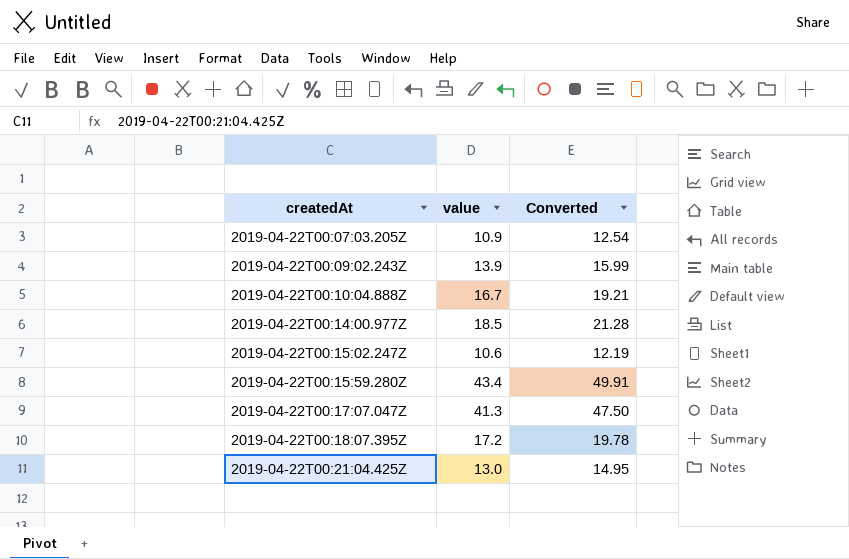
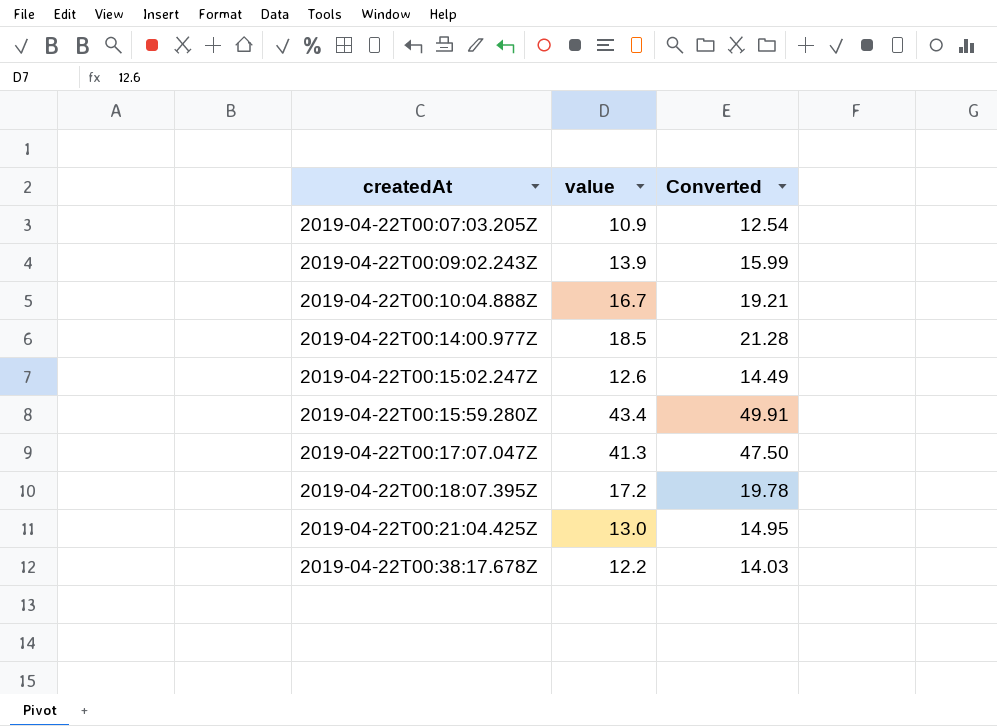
2019-04-22T00:15:02.247Z | value: 10.6 -> 12.6
2019-04-22T00:15:02.247Z | Converted: 12.19 -> 14.49
row 2019-04-22T00:38:17.678Z: none -> 12.2 | 14.03

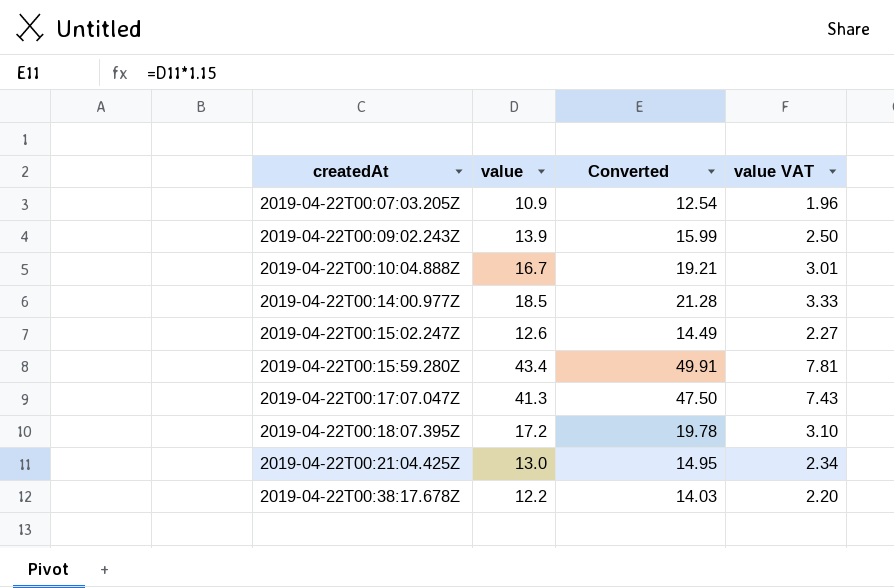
column value VAT | formula: none -> [value] * 0.18

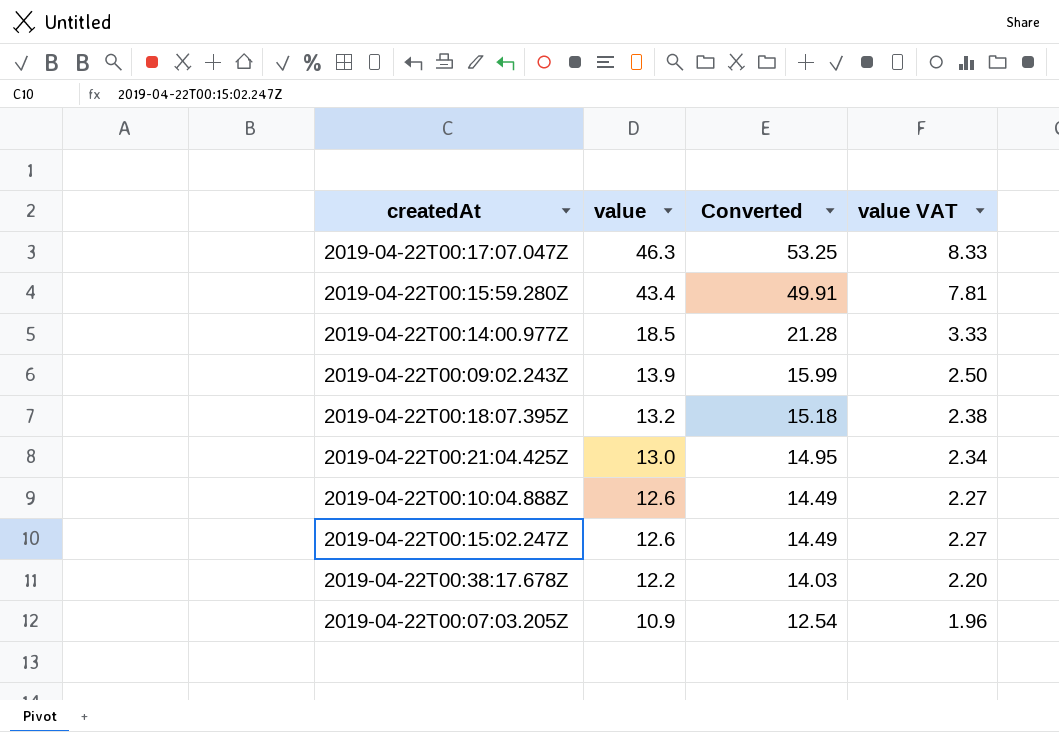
row order: createdAt ascending -> value descending
2019-04-22T00:17:07.047Z | value: 41.3 -> 46.3
2019-04-22T00:17:07.047Z | Converted: 47.50 -> 53.25
2019-04-22T00:17:07.047Z | value VAT: 7.43 -> 8.33
2019-04-22T00:18:07.395Z | value: 17.2 -> 13.2
2019-04-22T00:18:07.395Z | Converted: 19.78 -> 15.18
2019-04-22T00:18:07.395Z | value VAT: 3.10 -> 2.38
2019-04-22T00:10:04.888Z | value: 16.7 -> 12.6
2019-04-22T00:10:04.888Z | Converted: 19.21 -> 14.49
2019-04-22T00:10:04.888Z | value VAT: 3.01 -> 2.27

